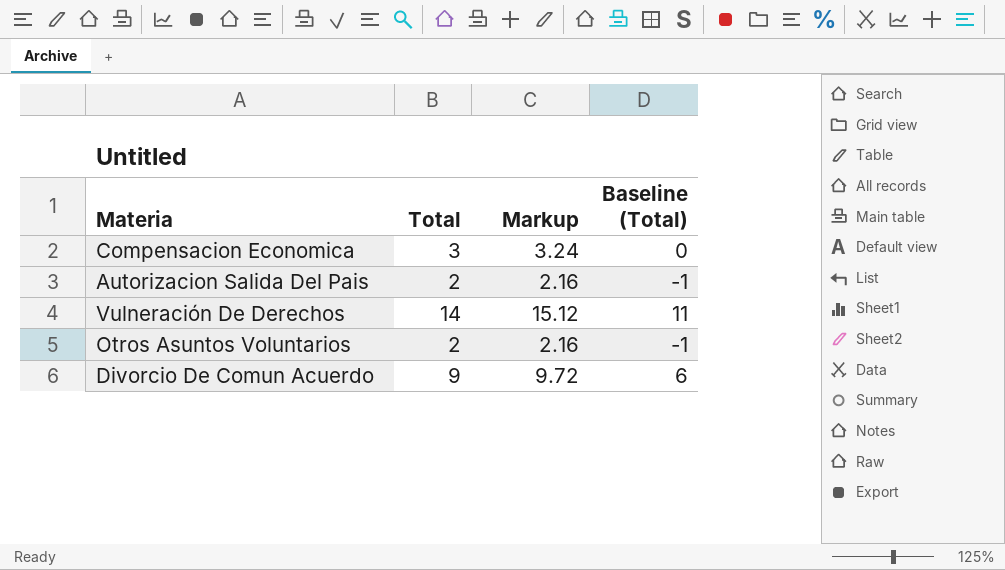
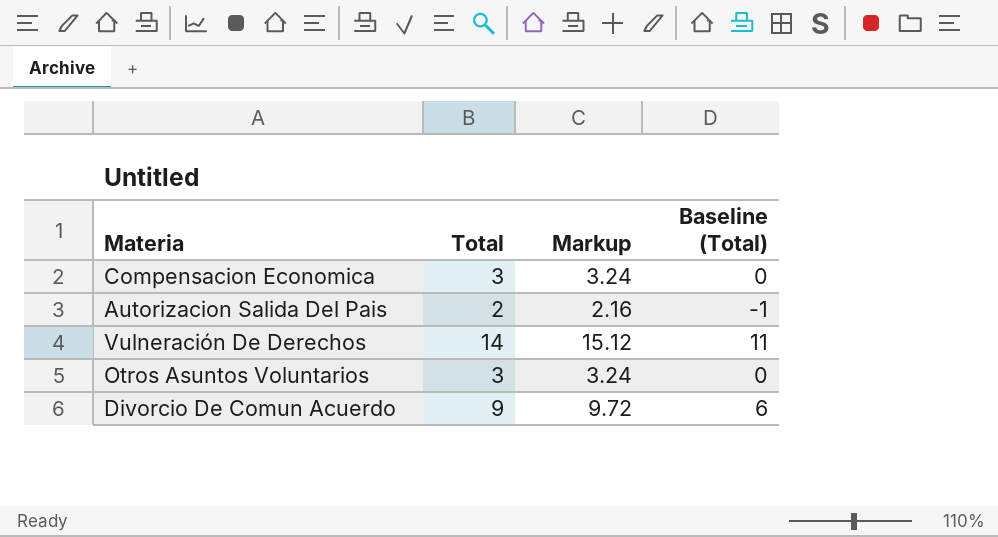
Otros Asuntos Voluntarios | Total: 2 -> 3
Otros Asuntos Voluntarios | Markup: 2.16 -> 3.24
Otros Asuntos Voluntarios | Baseline (Total): -1 -> 0

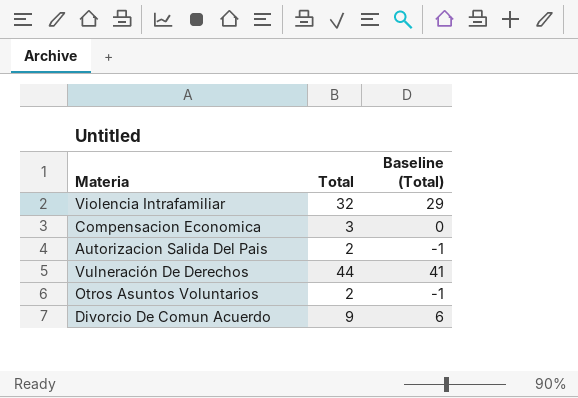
column Markup | formula: [Total] * 1.08 -> none
row Violencia Intrafamiliar: none -> 32 | 29
Vulneración De Derechos | Total: 14 -> 44
Vulneración De Derechos | Baseline (Total): 11 -> 41
Otros Asuntos Voluntarios | Total: 3 -> 2
Otros Asuntos Voluntarios | Baseline (Total): 0 -> -1

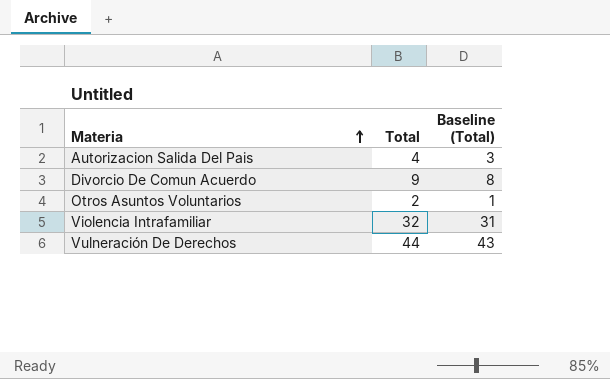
row order: none -> Materia ascending
column Baseline (Total) | formula: [Total] - 3 -> [Total] - 1
row Compensacion Economica: 3 | 0 -> none
Autorizacion Salida Del Pais | Total: 2 -> 4

